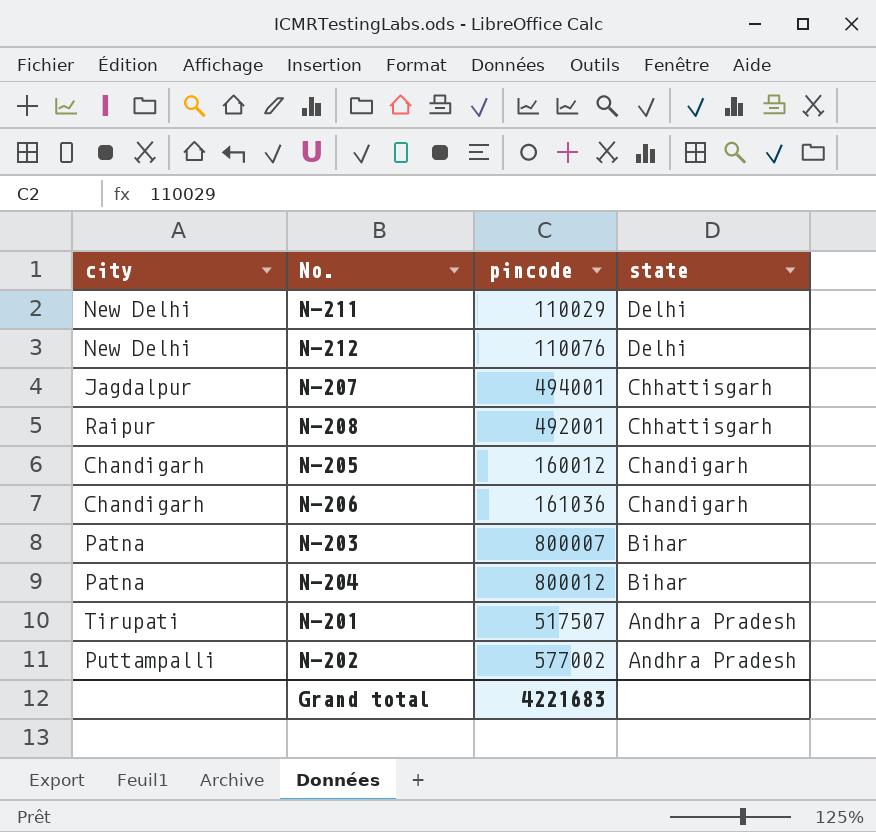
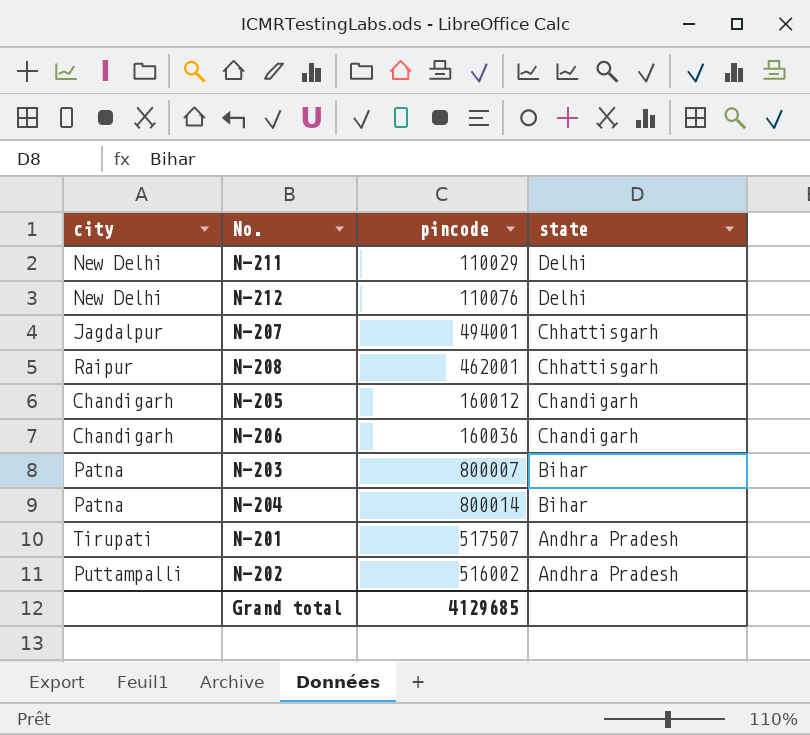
N-208 | pincode: 492001 -> 462001
N-206 | pincode: 161036 -> 160036
N-204 | pincode: 800012 -> 800014
N-202 | pincode: 577002 -> 516002
Grand total | pincode: 4221683 -> 4129685

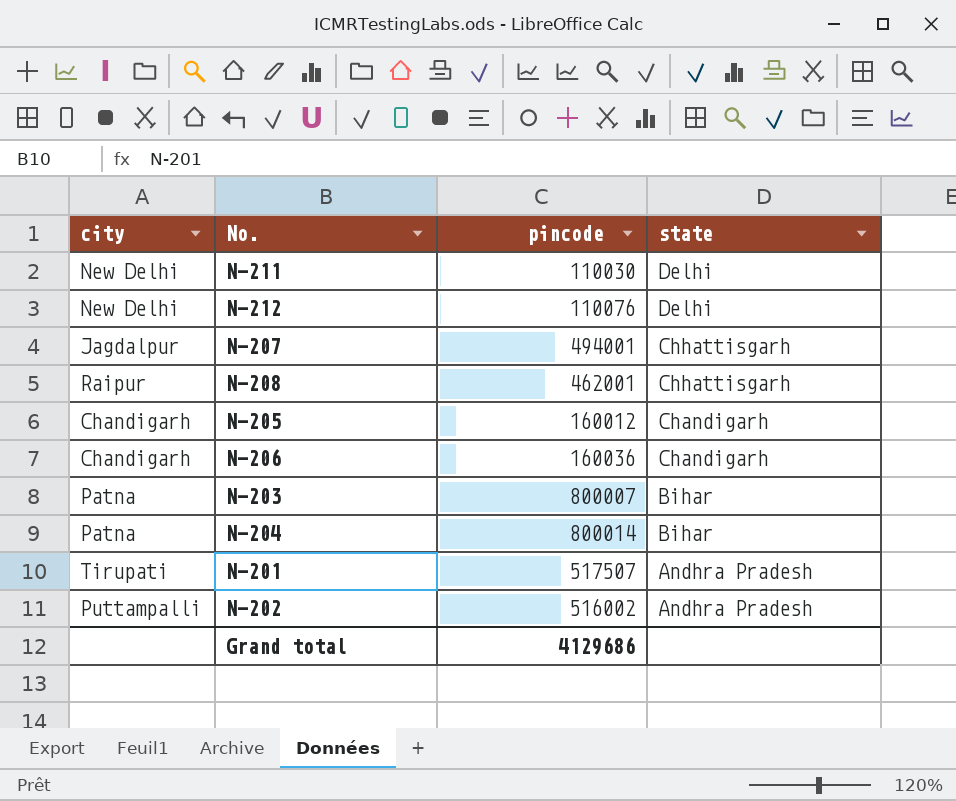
N-211 | pincode: 110029 -> 110030
Grand total | pincode: 4129685 -> 4129686

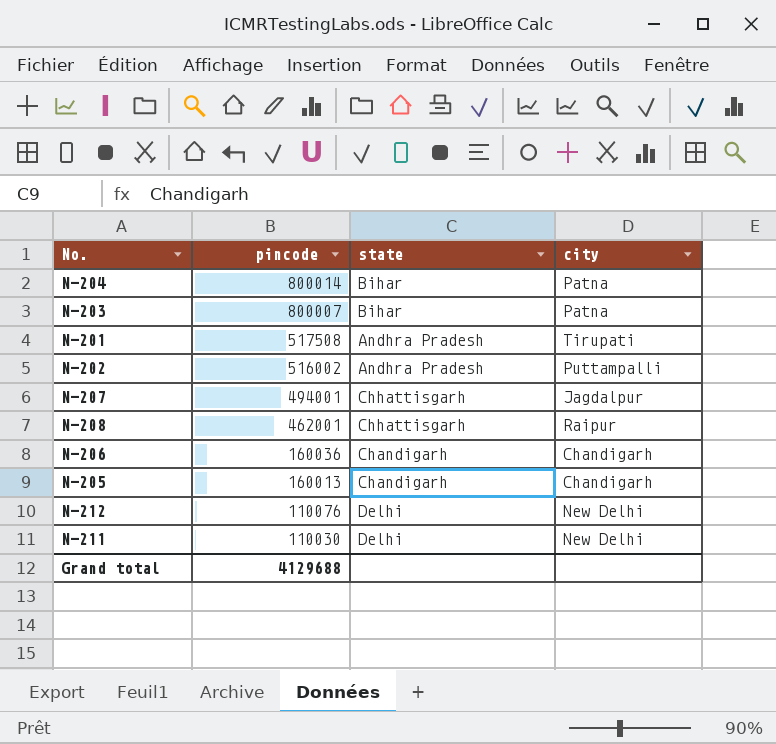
row order: state descending -> pincode descending
column city | position: 1 -> 4
N-201 | pincode: 517507 -> 517508
N-205 | pincode: 160012 -> 160013
Grand total | pincode: 4129686 -> 4129688

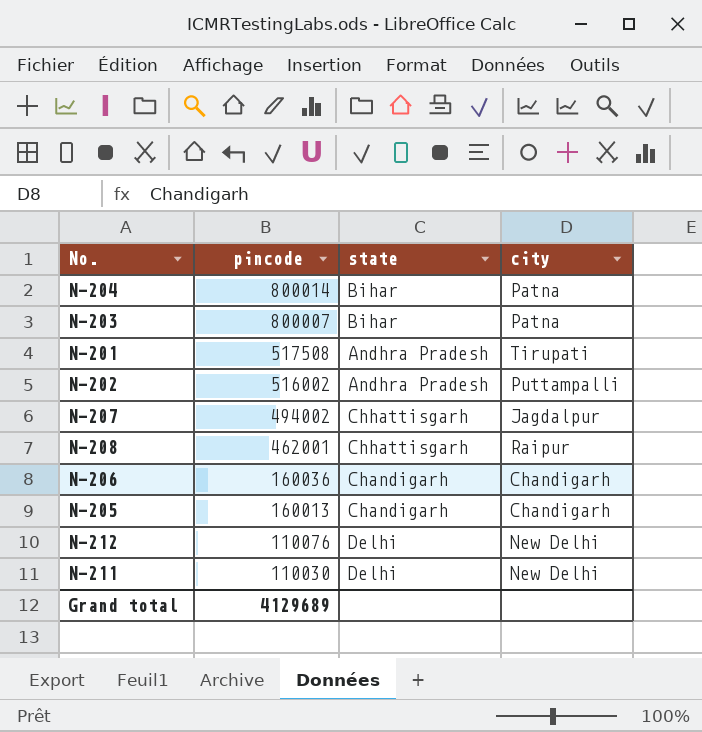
N-207 | pincode: 494001 -> 494002
Grand total | pincode: 4129688 -> 4129689

